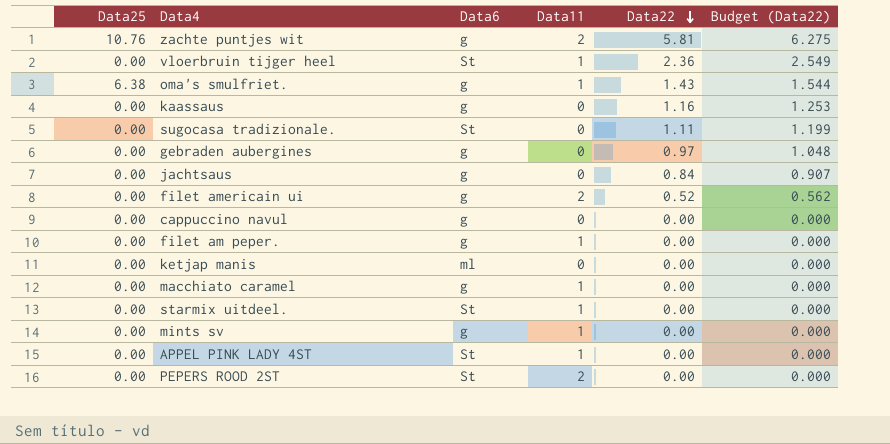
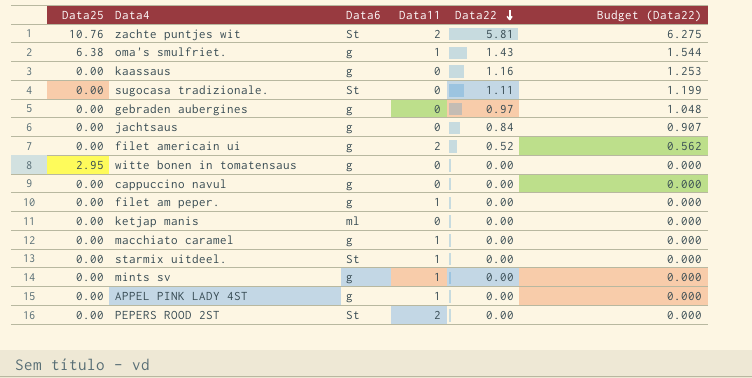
row vloerbruin tijger heel: 0.00 | St | 1 | 2.36 | 2.549 -> none
zachte puntjes wit | Data6: g -> St
row witte bonen in tomatensaus: none -> 2.95 | g | 0 | 0.00 | 0.000
APPEL PINK LADY 4ST | Data6: St -> g

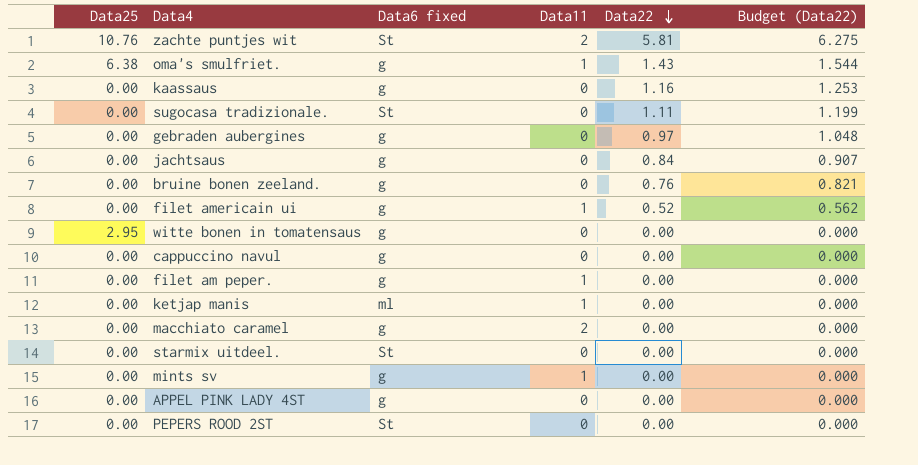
column name: Data6 -> Data6 fixed
row bruine bonen zeeland.: none -> 0.00 | g | 0 | 0.76 | 0.821
filet americain ui | Data11: 2 -> 1
ketjap manis | Data11: 0 -> 1
macchiato caramel | Data11: 1 -> 2
starmix uitdeel. | Data11: 1 -> 0
APPEL PINK LADY 4ST | Data11: 1 -> 0
PEPERS ROOD 2ST | Data11: 2 -> 0

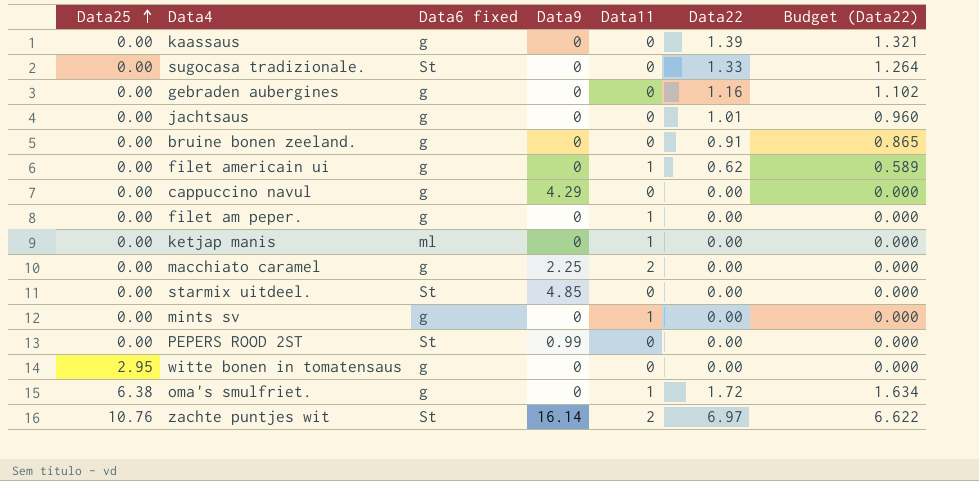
row order: Data22 descending -> Data25 ascending
column Data9 | position: none -> 4
column Budget (Data22) | formula: [Data22] * 1.08 -> [Data22] * 0.95
row APPEL PINK LADY 4ST: 0.00 | g | 0 | 0.00 | 0.000 -> none
kaassaus | Data22: 1.16 -> 1.39
sugocasa tradizionale. | Data22: 1.11 -> 1.33
gebraden aubergines | Data22: 0.97 -> 1.16
jachtsaus | Data22: 0.84 -> 1.01
bruine bonen zeeland. | Data22: 0.76 -> 0.91
filet americain ui | Data22: 0.52 -> 0.62
oma's smulfriet. | Data22: 1.43 -> 1.72
zachte puntjes wit | Data22: 5.81 -> 6.97

